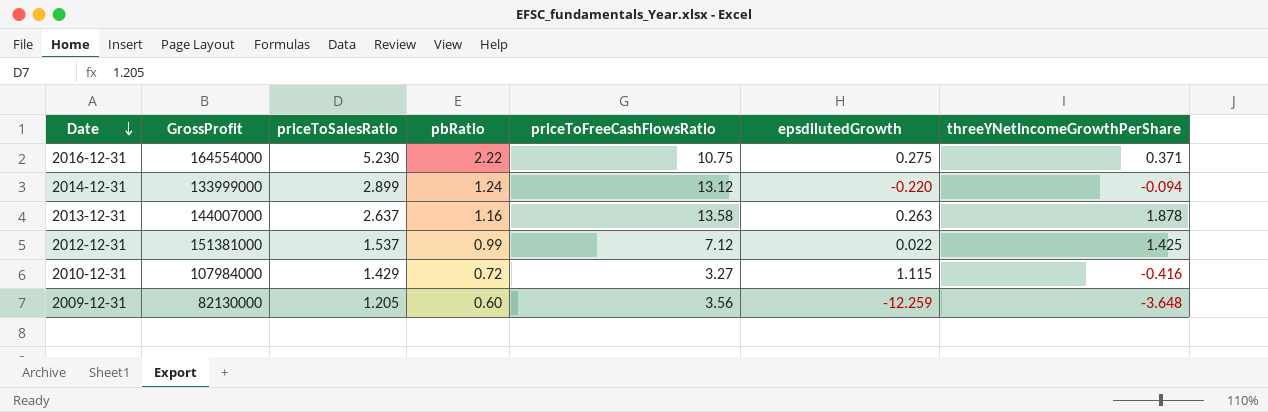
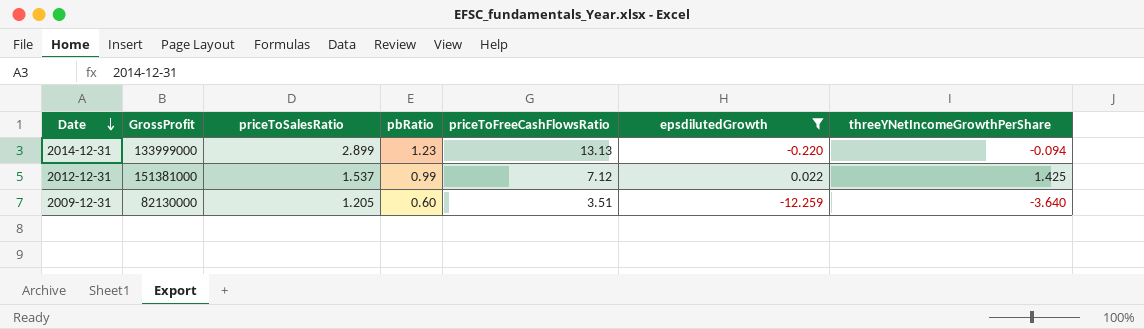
filter: none -> epsdilutedGrowth <= 0.022
2014-12-31 | pbRatio: 1.24 -> 1.23
2014-12-31 | priceToFreeCashFlowsRatio: 13.12 -> 13.13
2009-12-31 | priceToFreeCashFlowsRatio: 3.56 -> 3.51
2009-12-31 | threeYNetIncomeGrowthPerShare: -3.648 -> -3.640

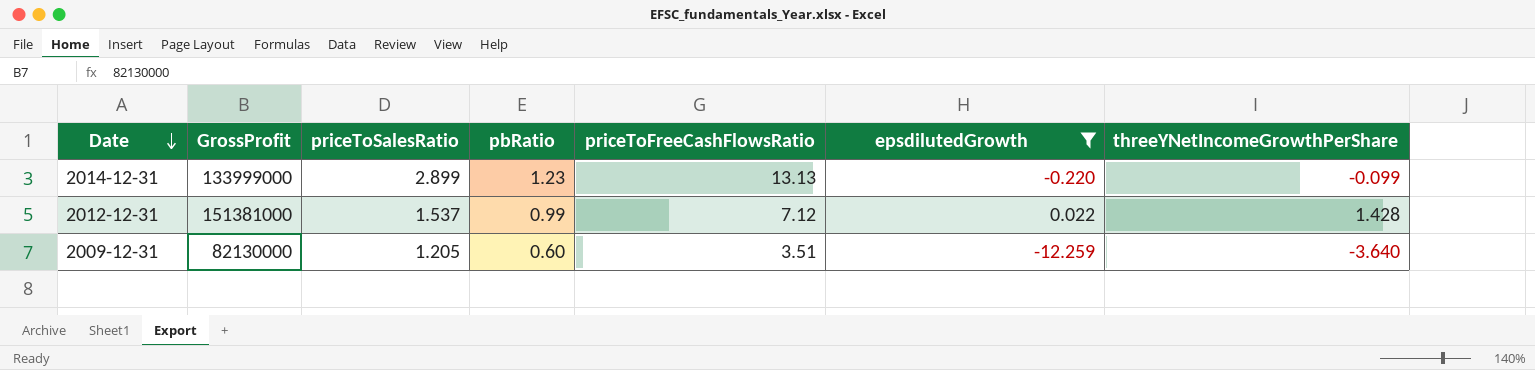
2014-12-31 | threeYNetIncomeGrowthPerShare: -0.094 -> -0.099
2012-12-31 | threeYNetIncomeGrowthPerShare: 1.425 -> 1.428

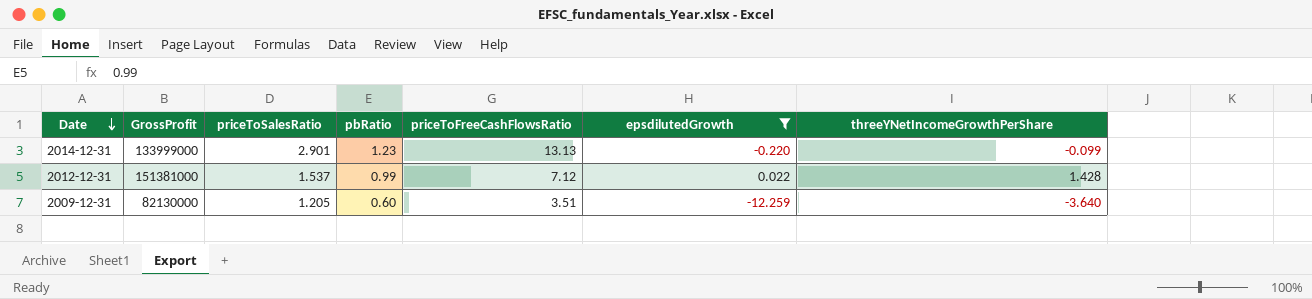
2014-12-31 | priceToSalesRatio: 2.899 -> 2.901

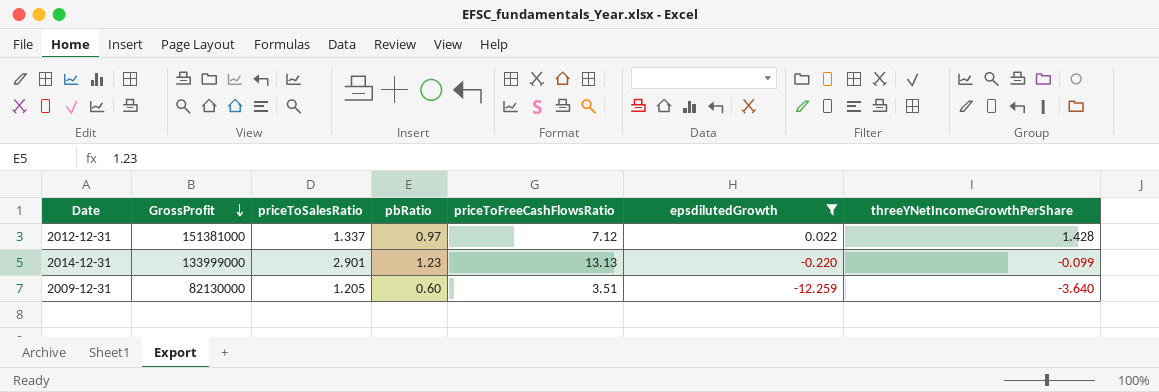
row order: Date descending -> GrossProfit descending
2012-12-31 | priceToSalesRatio: 1.537 -> 1.337
2012-12-31 | pbRatio: 0.99 -> 0.97

